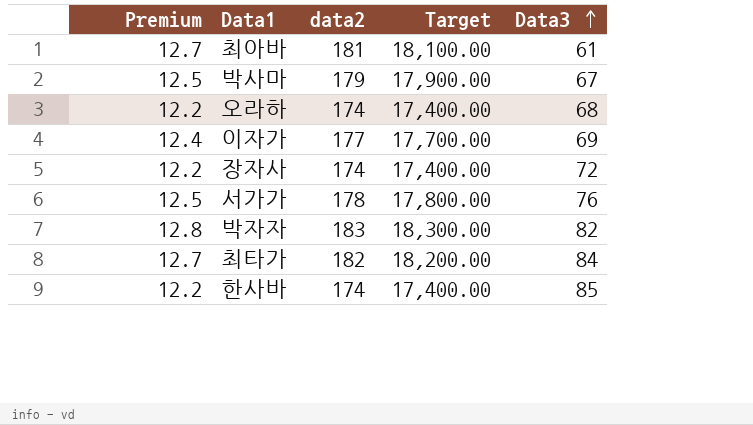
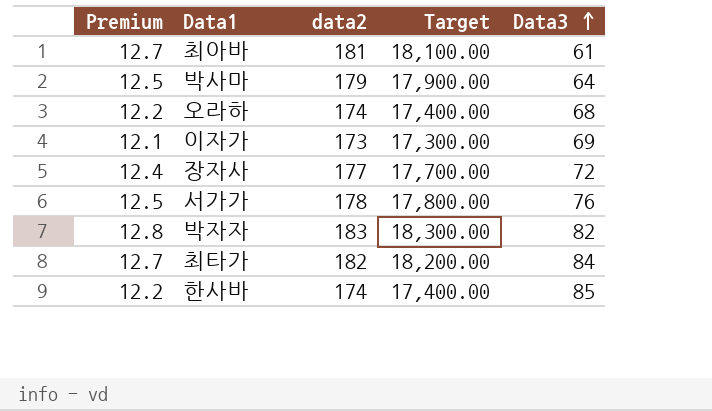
박사마 | Data3: 67 -> 64
이자가 | Premium: 12.4 -> 12.1
이자가 | data2: 177 -> 173
이자가 | Target: 17,700.00 -> 17,300.00
장자사 | Premium: 12.2 -> 12.4
장자사 | data2: 174 -> 177
장자사 | Target: 17,400.00 -> 17,700.00

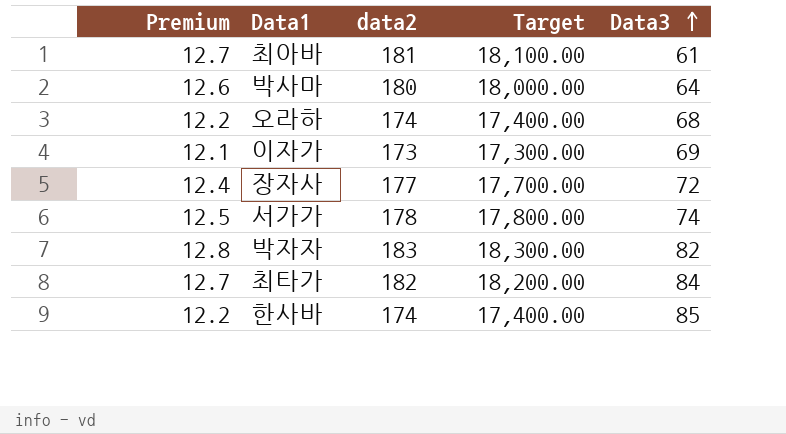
박사마 | Premium: 12.5 -> 12.6
박사마 | data2: 179 -> 180
박사마 | Target: 17,900.00 -> 18,000.00
서가가 | Data3: 76 -> 74

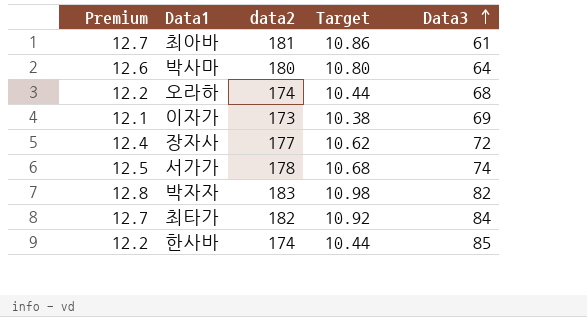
column Target | formula: [data2] * 100 -> [data2] * 0.06

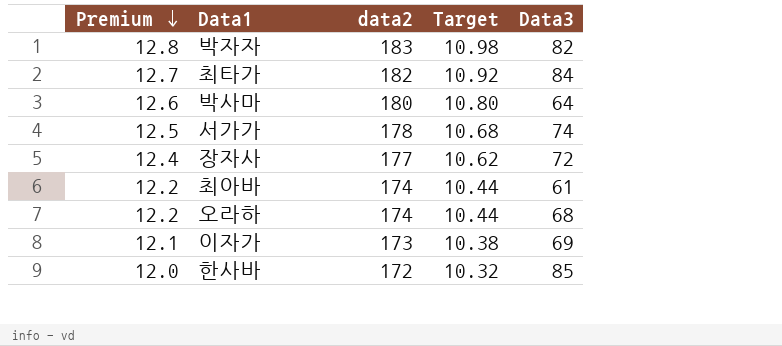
row order: Data3 ascending -> Premium descending
최아바 | Premium: 12.7 -> 12.2
최아바 | data2: 181 -> 174
최아바 | Target: 10.86 -> 10.44
한사바 | Premium: 12.2 -> 12.0
한사바 | data2: 174 -> 172
한사바 | Target: 10.44 -> 10.32

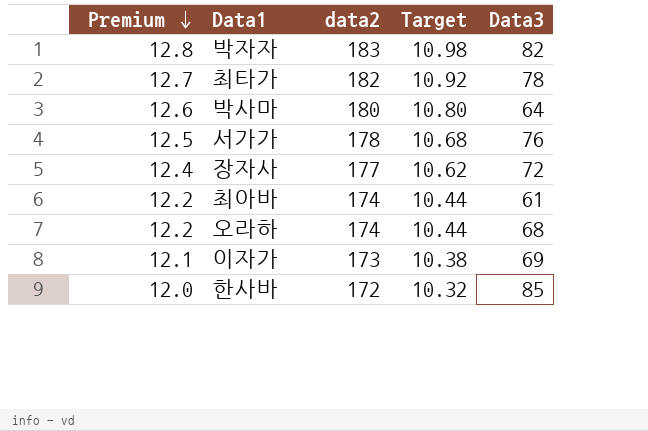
최타가 | Data3: 84 -> 78
서가가 | Data3: 74 -> 76

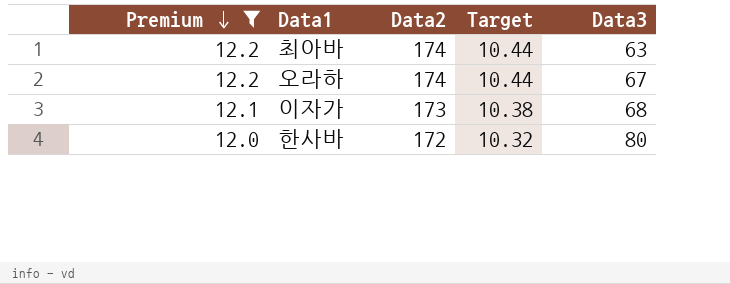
filter: none -> Premium <= 12.2
column name: data2 -> Data2
최아바 | Data3: 61 -> 63
오라하 | Data3: 68 -> 67
이자가 | Data3: 69 -> 68
한사바 | Data3: 85 -> 80

